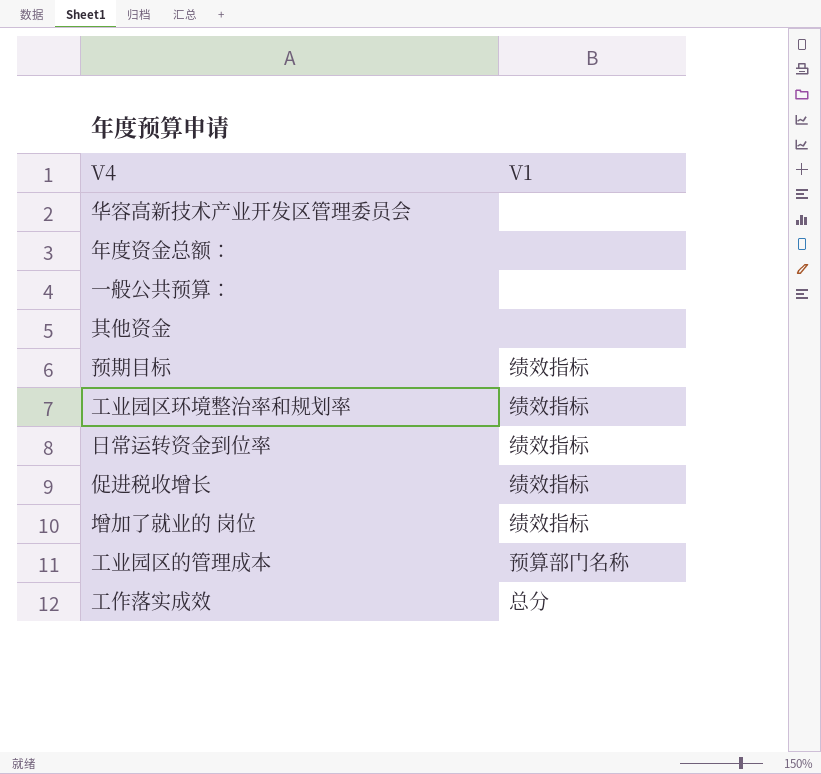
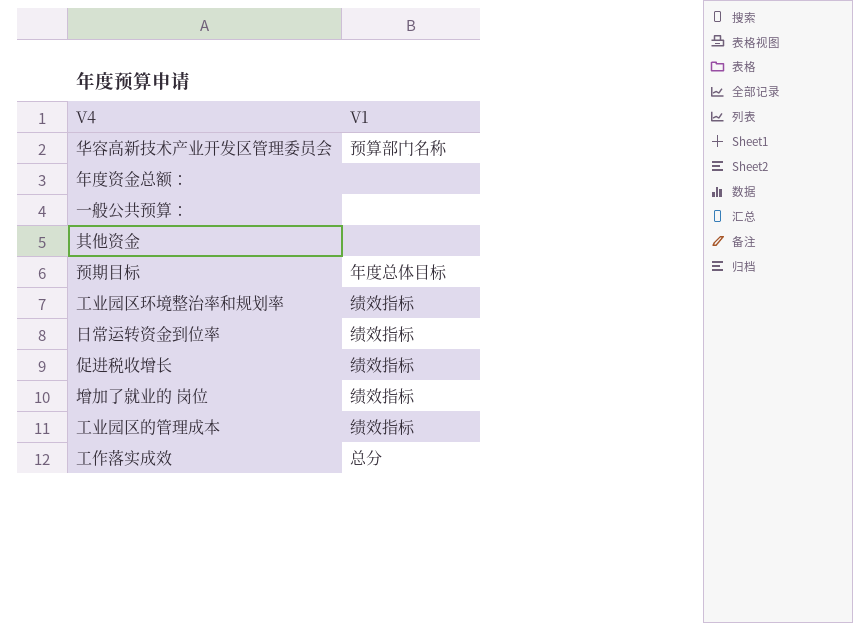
华容高新技术产业开发区管理委员会 | V1: none -> 预算部门名称
预期目标 | V1: 绩效指标 -> 年度总体目标
工业园区的管理成本 | V1: 预算部门名称 -> 绩效指标

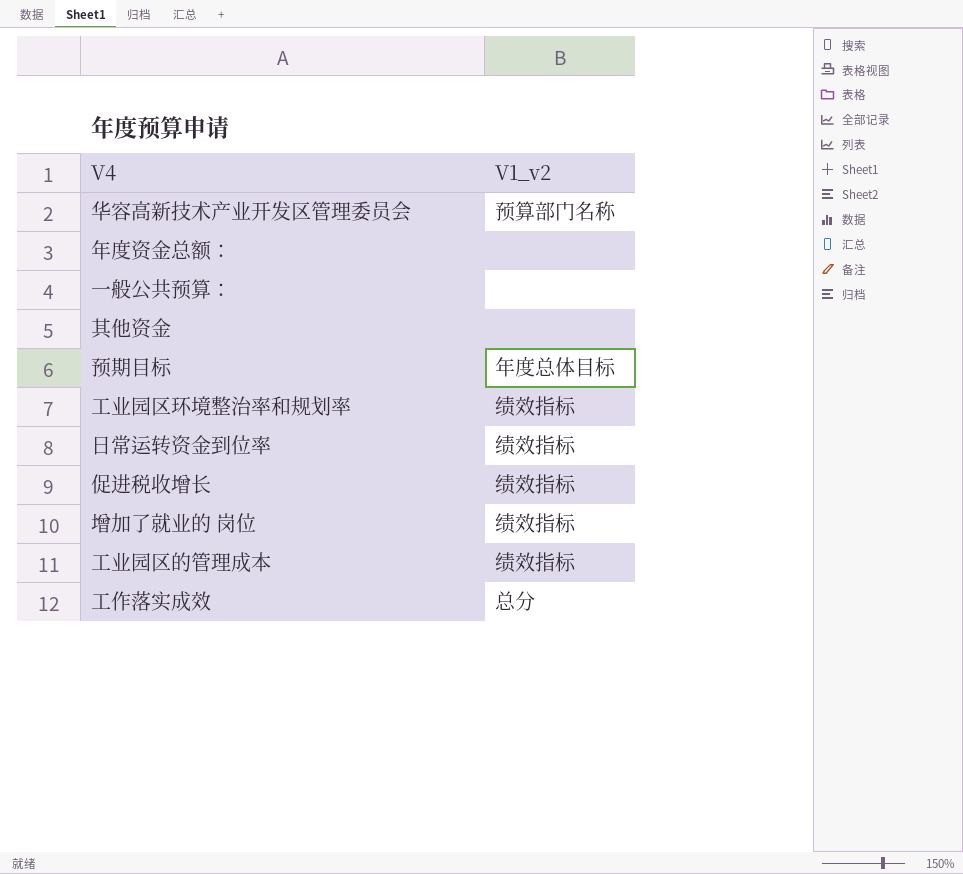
column name: V1 -> V1_v2

